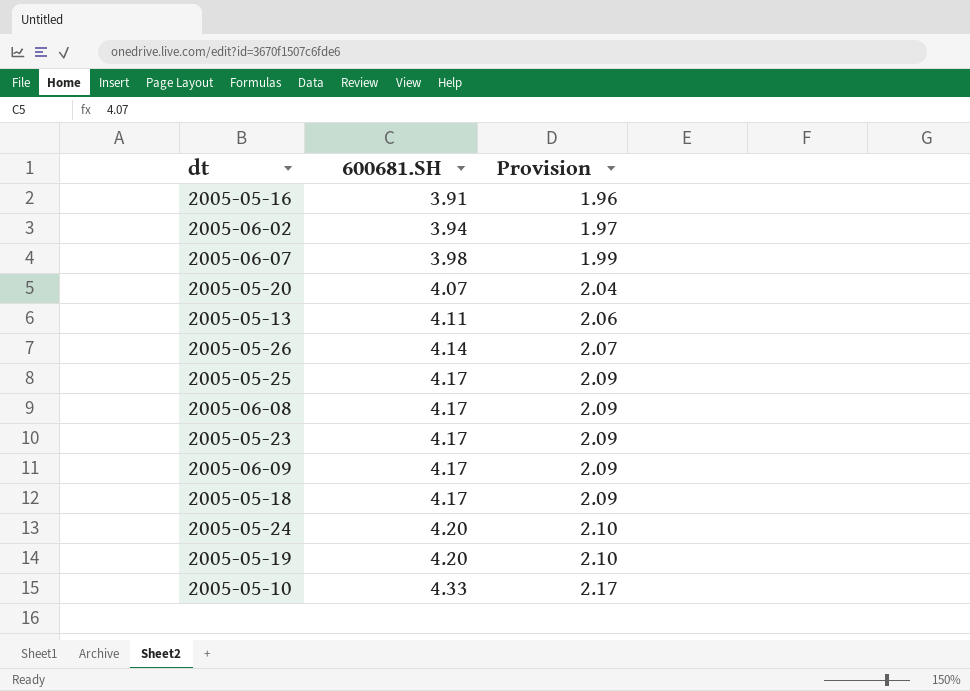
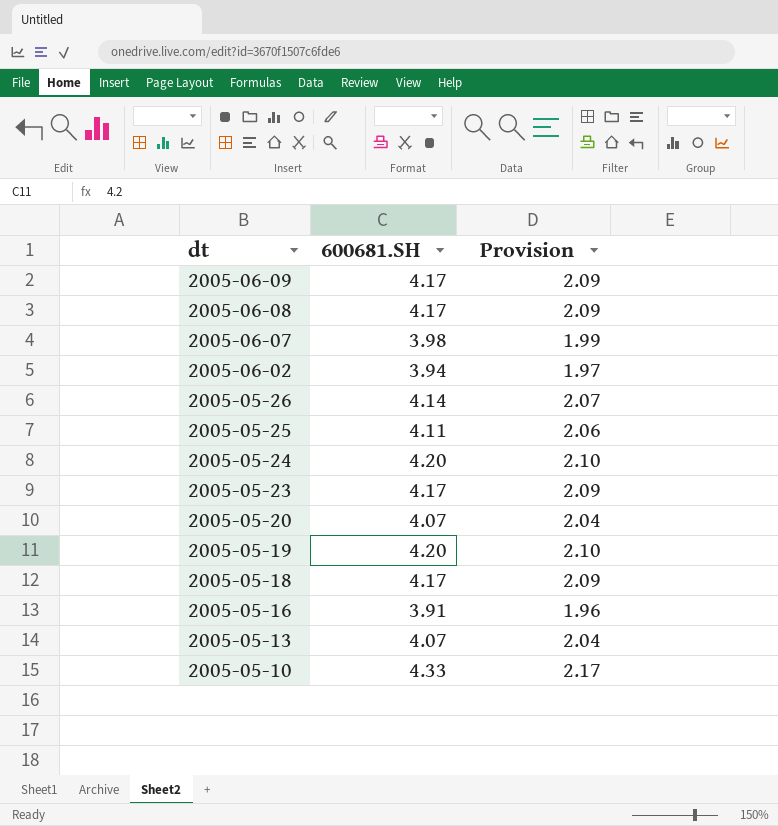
row order: 600681.SH ascending -> dt descending
2005-05-25 | 600681.SH: 4.17 -> 4.11
2005-05-25 | Provision: 2.09 -> 2.06
2005-05-13 | 600681.SH: 4.11 -> 4.07
2005-05-13 | Provision: 2.06 -> 2.04

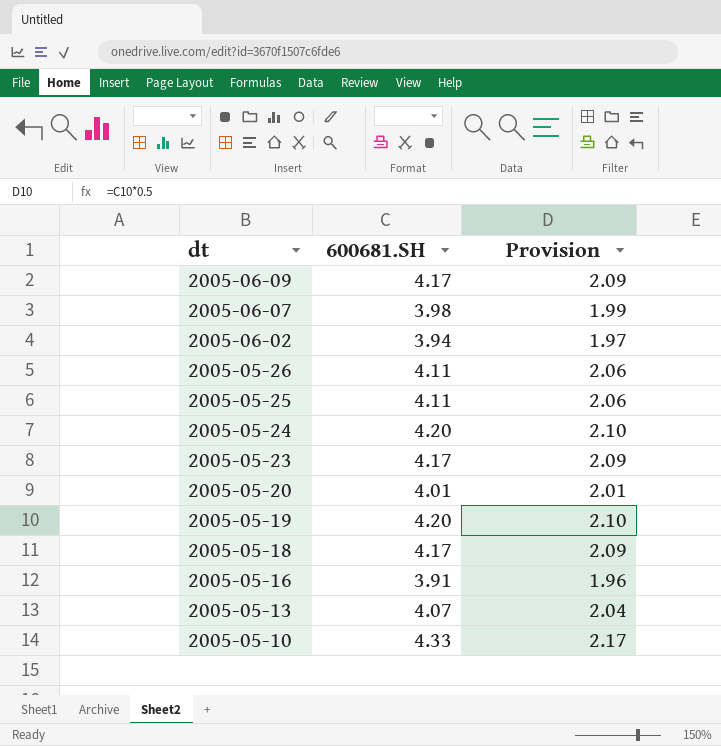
row 2005-06-08: 4.17 | 2.09 -> none
2005-05-26 | 600681.SH: 4.14 -> 4.11
2005-05-26 | Provision: 2.07 -> 2.06
2005-05-20 | 600681.SH: 4.07 -> 4.01
2005-05-20 | Provision: 2.04 -> 2.01

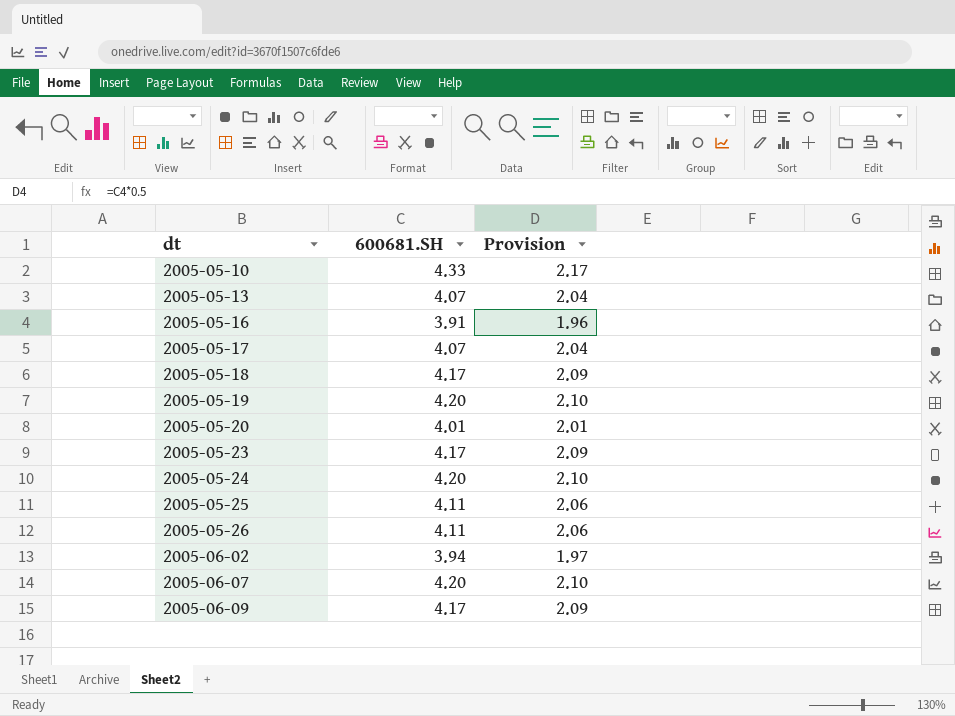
row order: dt descending -> dt ascending
row 2005-05-17: none -> 4.07 | 2.04
2005-06-07 | 600681.SH: 3.98 -> 4.20
2005-06-07 | Provision: 1.99 -> 2.10

